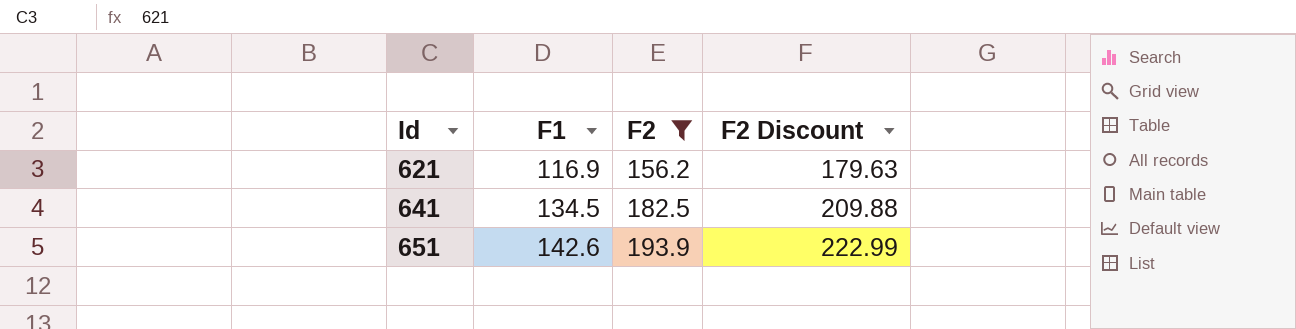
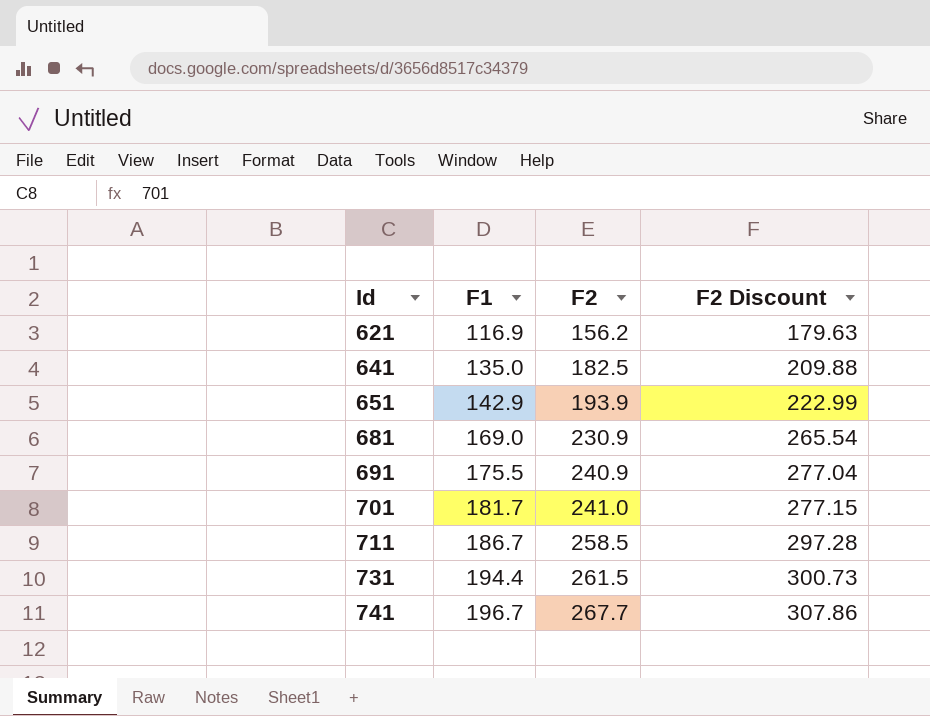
filter: F2 <= 193.9 -> none
641 | F1: 134.5 -> 135.0
651 | F1: 142.6 -> 142.9

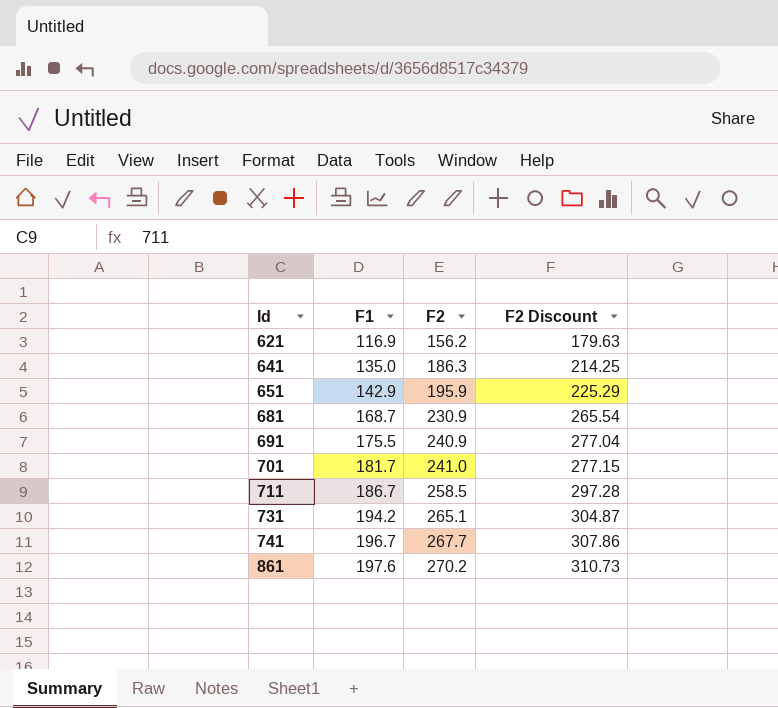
641 | F2: 182.5 -> 186.3
641 | F2 Discount: 209.88 -> 214.25
651 | F2: 193.9 -> 195.9
651 | F2 Discount: 222.99 -> 225.29
681 | F1: 169.0 -> 168.7
731 | F1: 194.4 -> 194.2
731 | F2: 261.5 -> 265.1
731 | F2 Discount: 300.73 -> 304.87
row 861: none -> 197.6 | 270.2 | 310.73

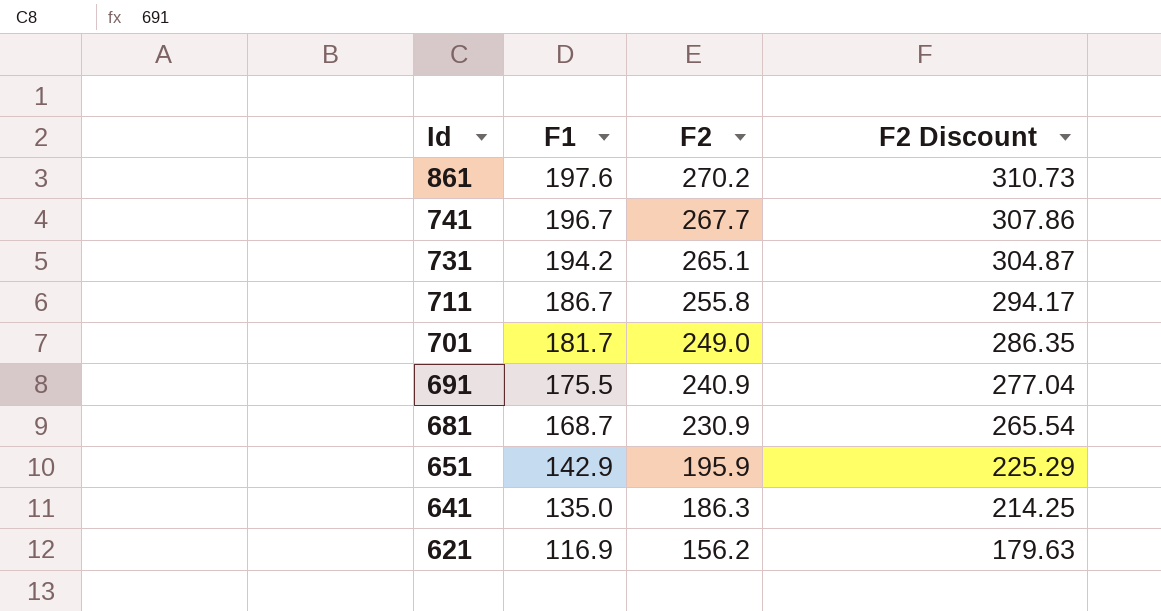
row order: Id ascending -> Id descending
711 | F2: 258.5 -> 255.8
711 | F2 Discount: 297.28 -> 294.17
701 | F2: 241.0 -> 249.0
701 | F2 Discount: 277.15 -> 286.35

